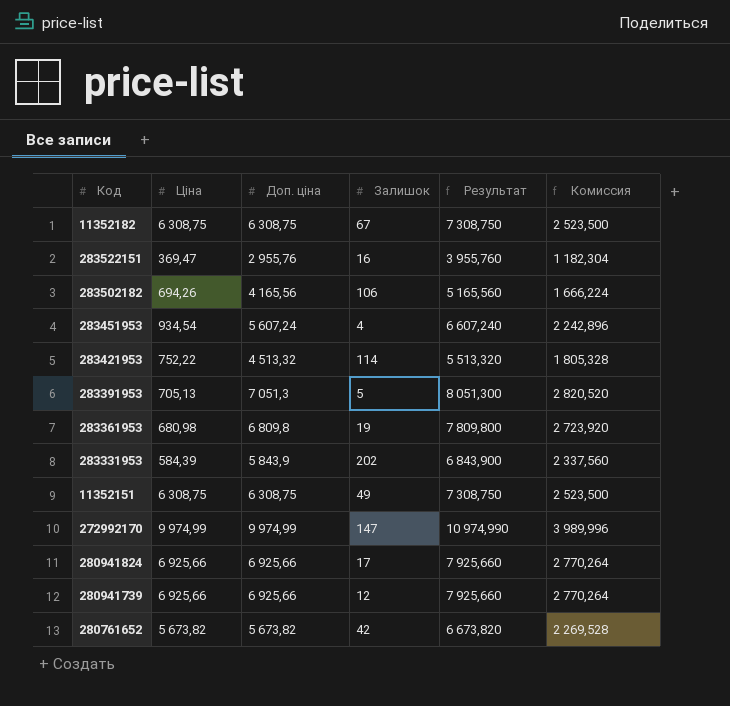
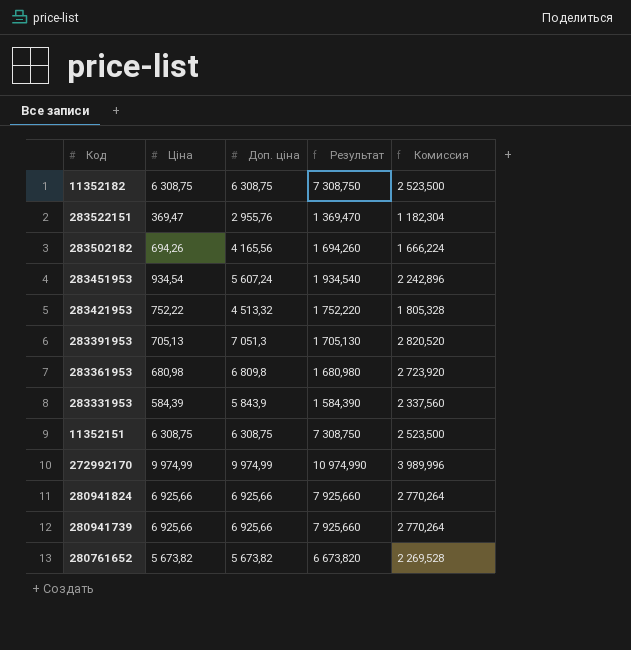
column Залишок | position: 4 -> none
column Результат | formula: [Доп. ціна] + 1000 -> [Ціна] + 1000

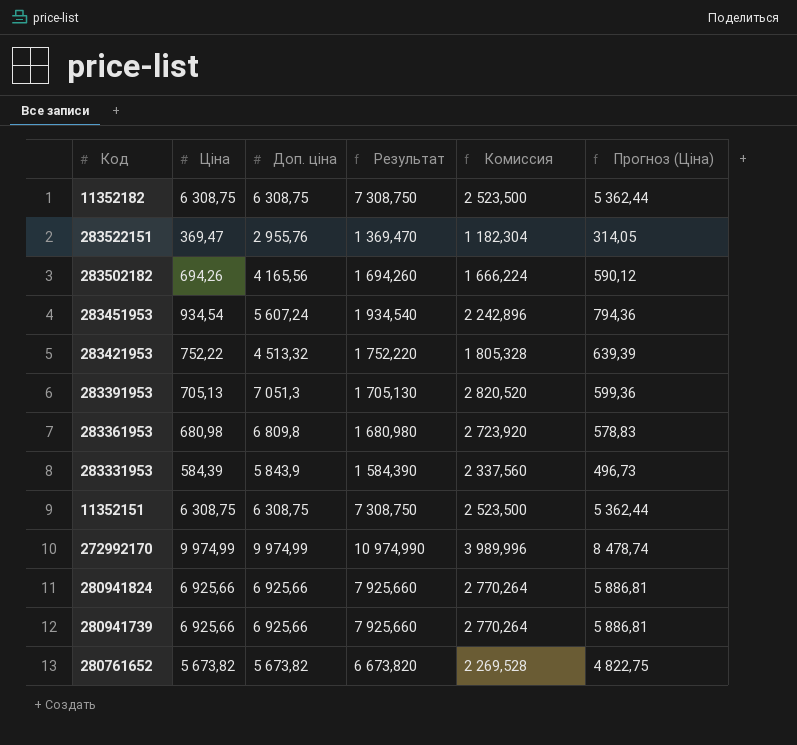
column Прогноз (Ціна) | formula: none -> [Ціна] * 0,85

